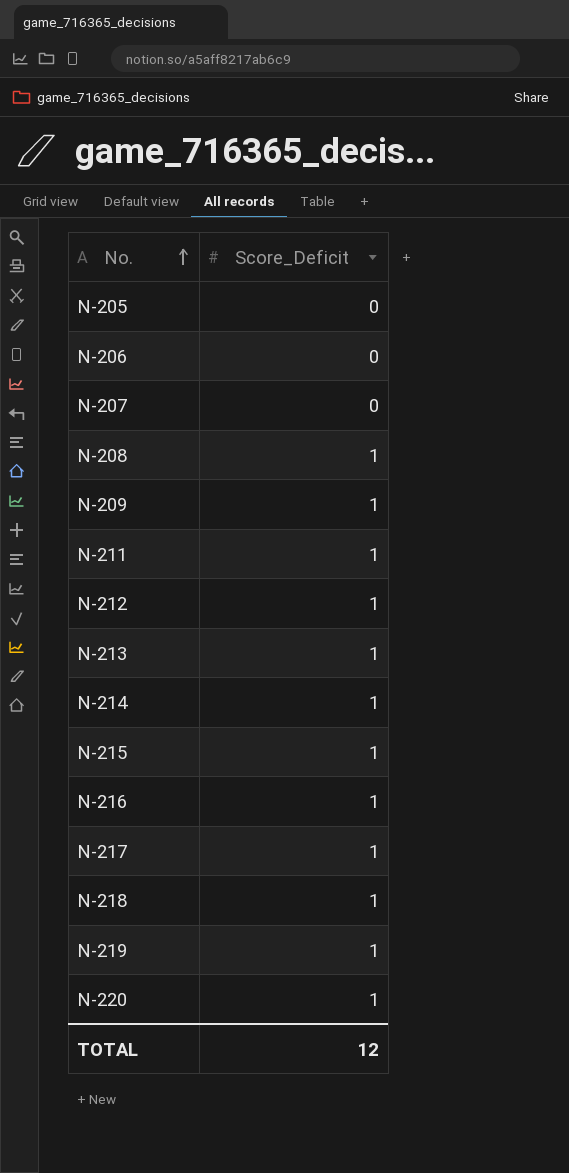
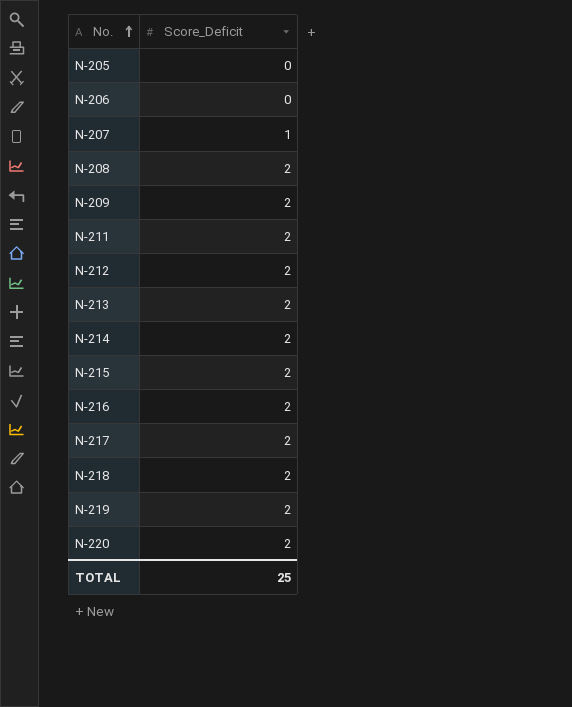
N-207 | Score_Deficit: 0 -> 1
N-208 | Score_Deficit: 1 -> 2
N-209 | Score_Deficit: 1 -> 2
N-211 | Score_Deficit: 1 -> 2
N-212 | Score_Deficit: 1 -> 2
N-213 | Score_Deficit: 1 -> 2
N-214 | Score_Deficit: 1 -> 2
N-215 | Score_Deficit: 1 -> 2
N-216 | Score_Deficit: 1 -> 2
N-217 | Score_Deficit: 1 -> 2
N-218 | Score_Deficit: 1 -> 2
N-219 | Score_Deficit: 1 -> 2
N-220 | Score_Deficit: 1 -> 2
TOTAL | Score_Deficit: 12 -> 25

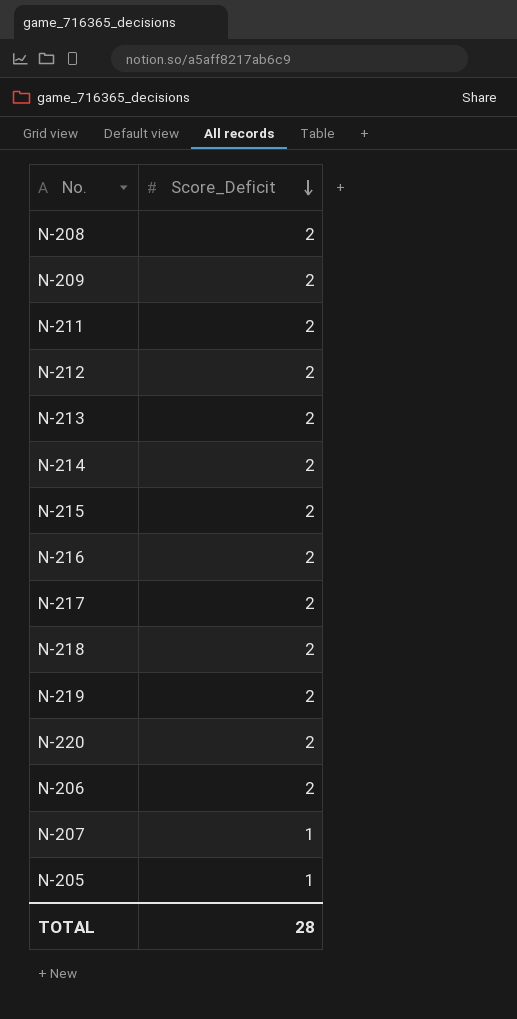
row order: No. ascending -> Score_Deficit descending
N-206 | Score_Deficit: 0 -> 2
N-205 | Score_Deficit: 0 -> 1
TOTAL | Score_Deficit: 25 -> 28

